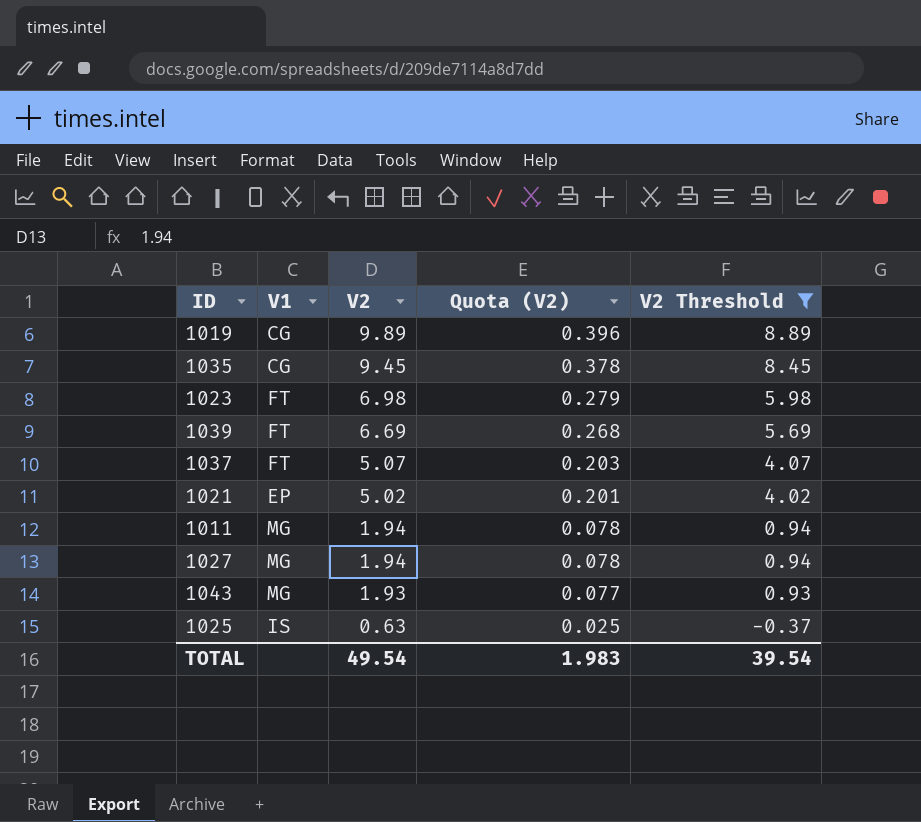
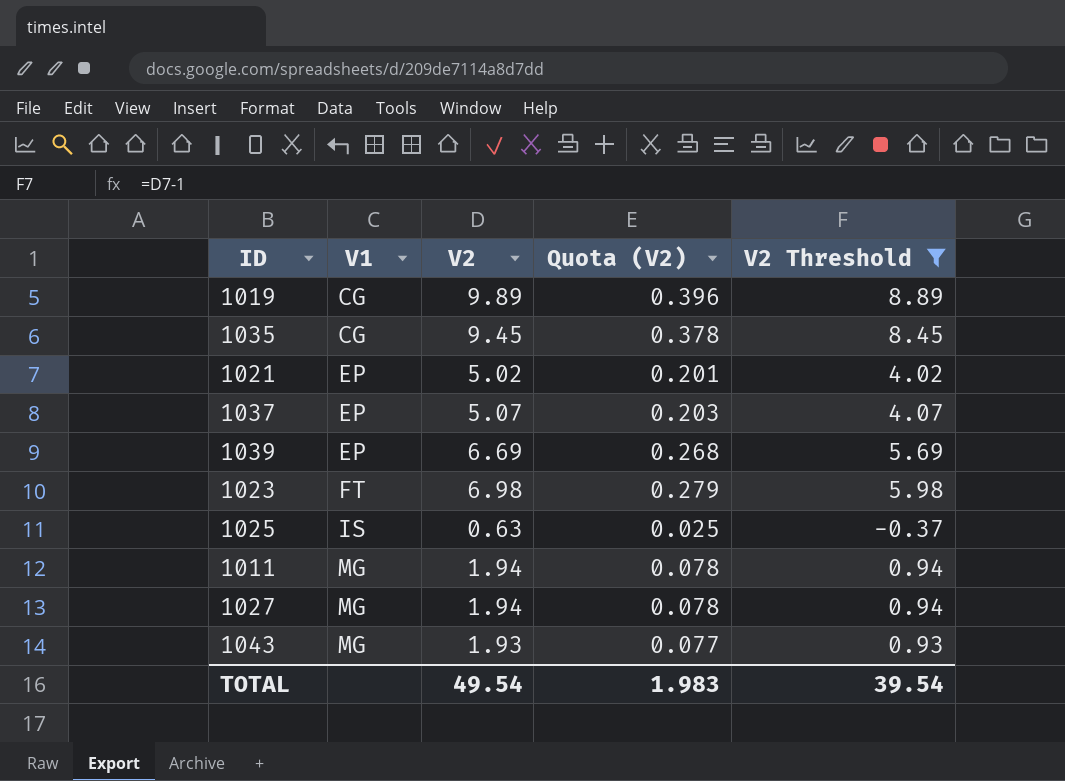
row order: V2 descending -> V1 ascending
1037 | V1: FT -> EP
1039 | V1: FT -> EP

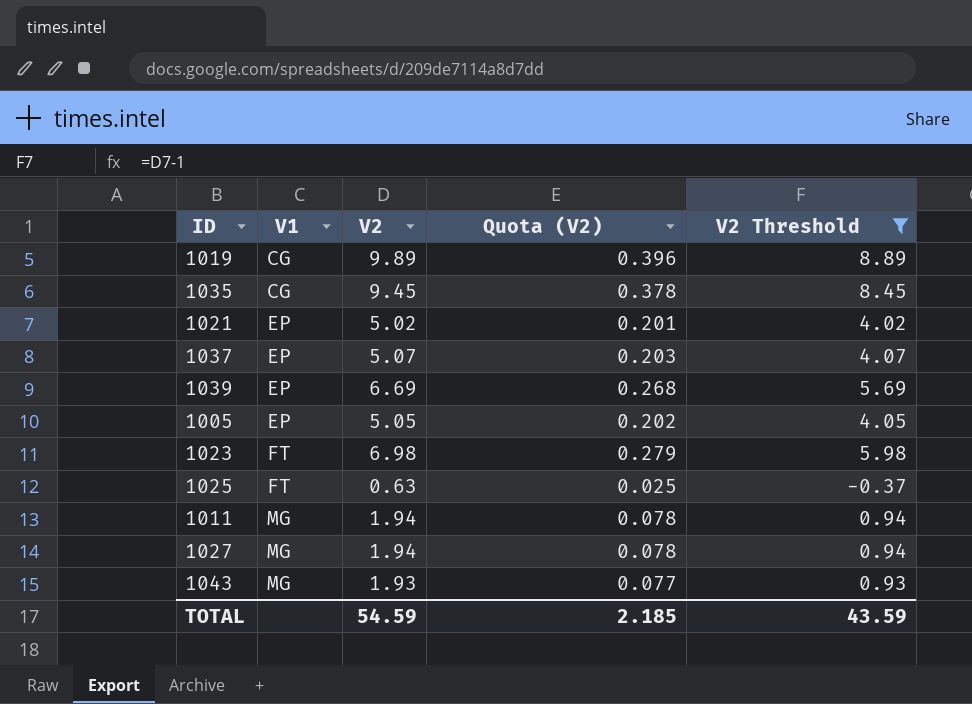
row 1005: none -> EP | 5.05 | 0.202 | 4.05
1025 | V1: IS -> FT
TOTAL | V2: 49.54 -> 54.59
TOTAL | Quota (V2): 1.983 -> 2.185
TOTAL | V2 Threshold: 39.54 -> 43.59

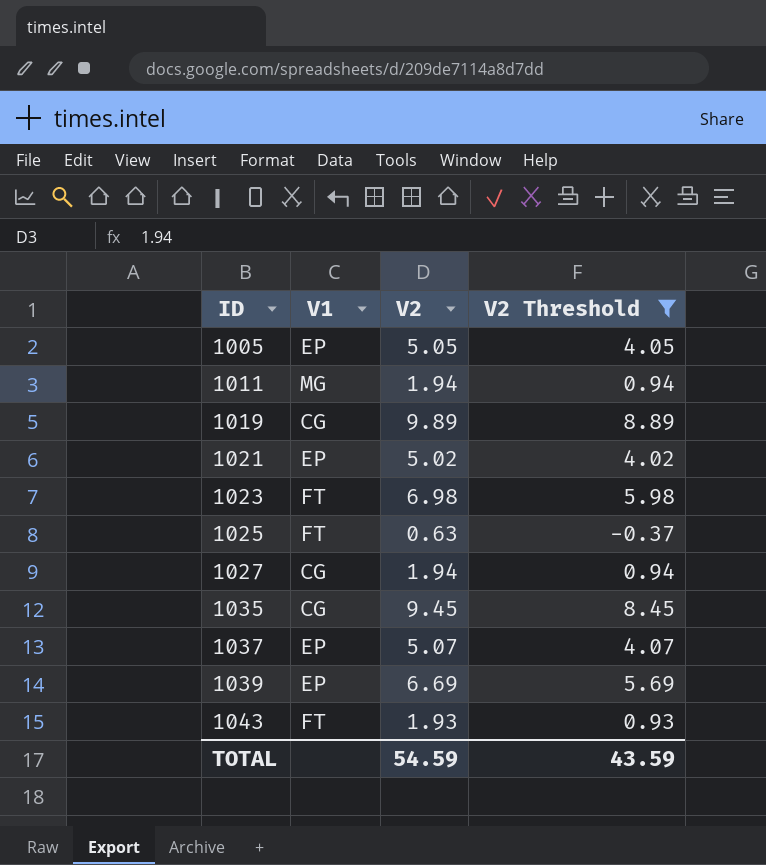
row order: V1 ascending -> ID ascending
column Quota (V2) | formula: [V2] * 0.04 -> none
1027 | V1: MG -> CG
1043 | V1: MG -> FT

